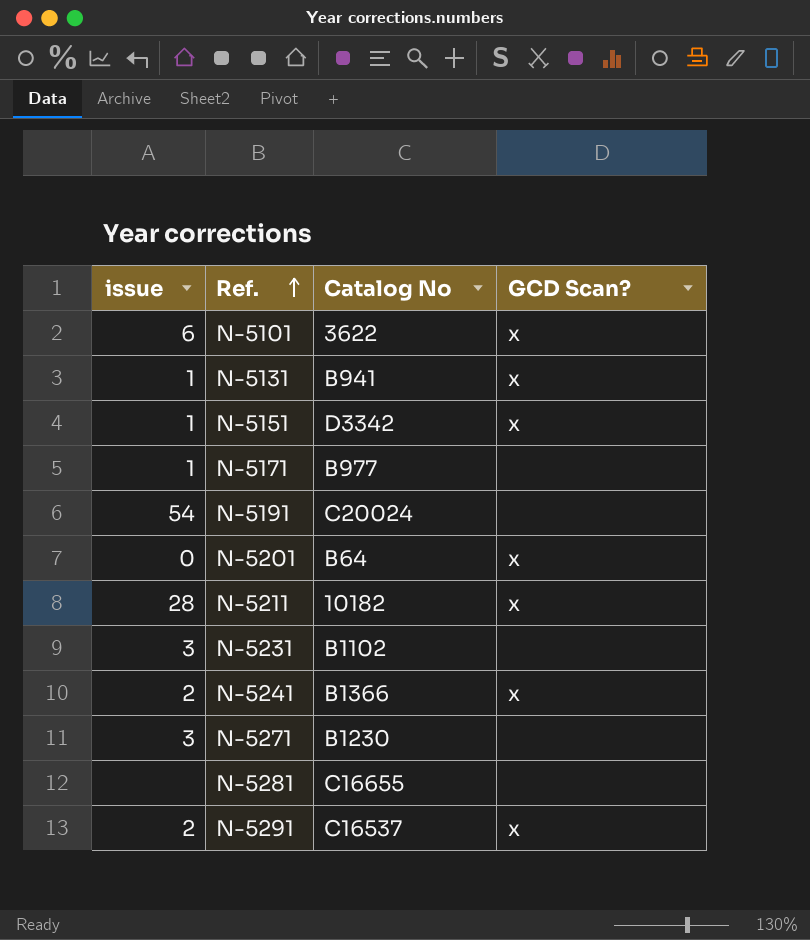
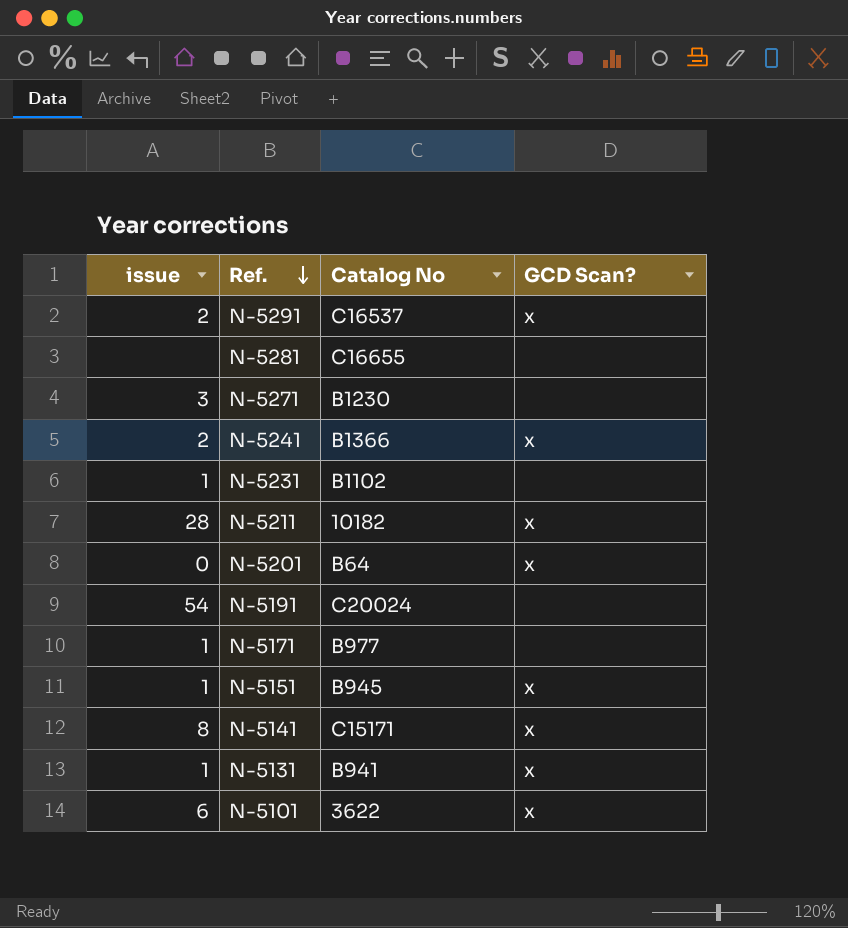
row order: Ref. ascending -> Ref. descending
N-5231 | issue: 3 -> 1
N-5151 | Catalog No: D3342 -> B945
row N-5141: none -> 8 | C15171 | x

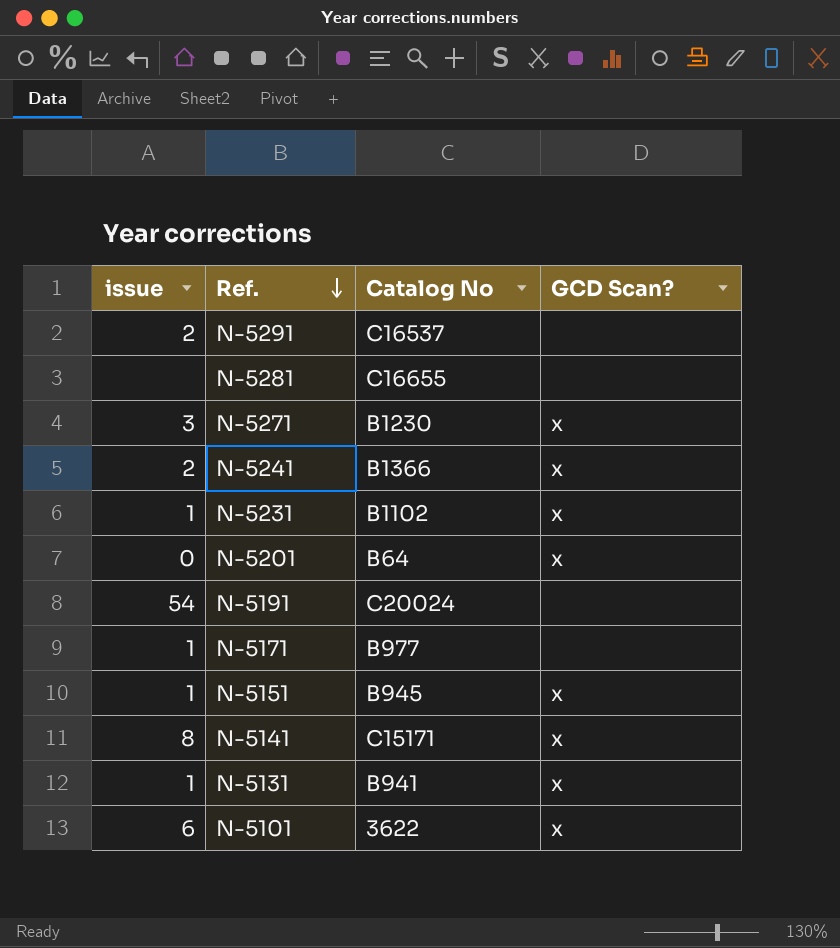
row N-5211: 28 | 10182 | x -> none
N-5291 | GCD Scan?: x -> none
N-5271 | GCD Scan?: none -> x
N-5231 | GCD Scan?: none -> x

